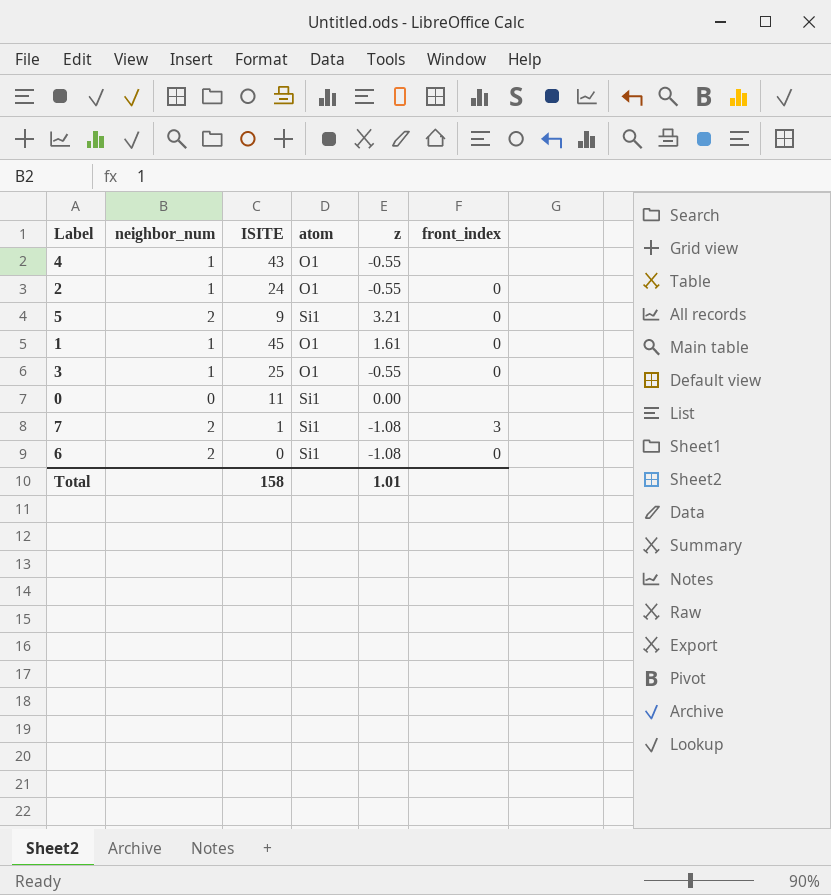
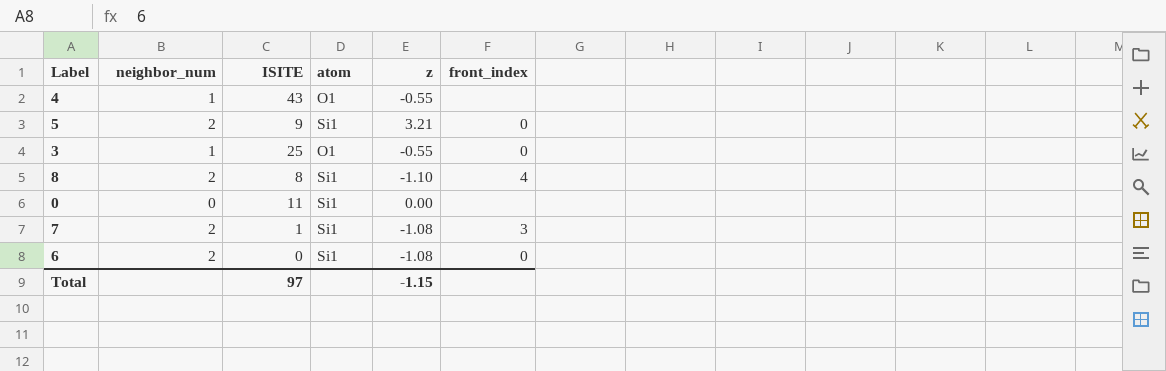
row 2: 1 | 24 | O1 | -0.55 | 0 -> none
row 1: 1 | 45 | O1 | 1.61 | 0 -> none
row 8: none -> 2 | 8 | Si1 | -1.10 | 4
Total | ISITE: 158 -> 97
Total | z: 1.01 -> -1.15

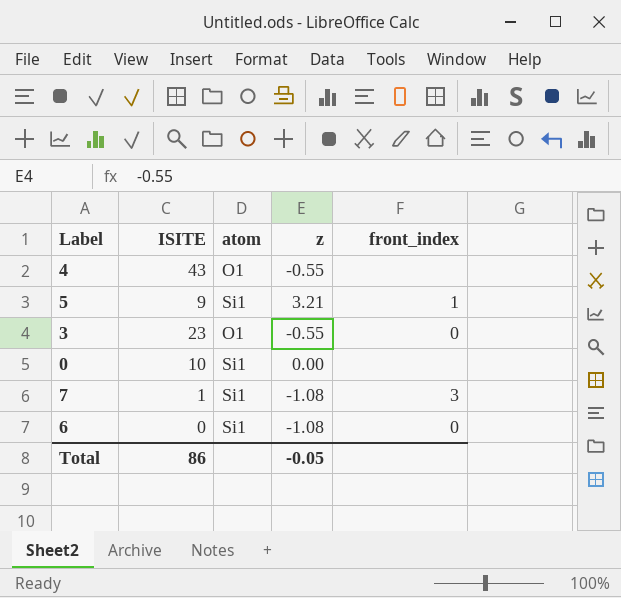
column neighbor_num | position: 2 -> none
row 8: 2 | 8 | Si1 | -1.10 | 4 -> none
5 | front_index: 0 -> 1
3 | ISITE: 25 -> 23
0 | ISITE: 11 -> 10
Total | ISITE: 97 -> 86
Total | z: -1.15 -> -0.05

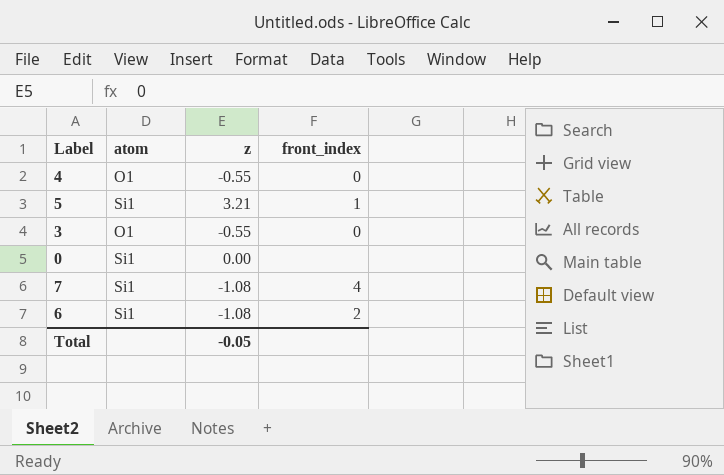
column ISITE | position: 2 -> none
4 | front_index: none -> 0
7 | front_index: 3 -> 4
6 | front_index: 0 -> 2

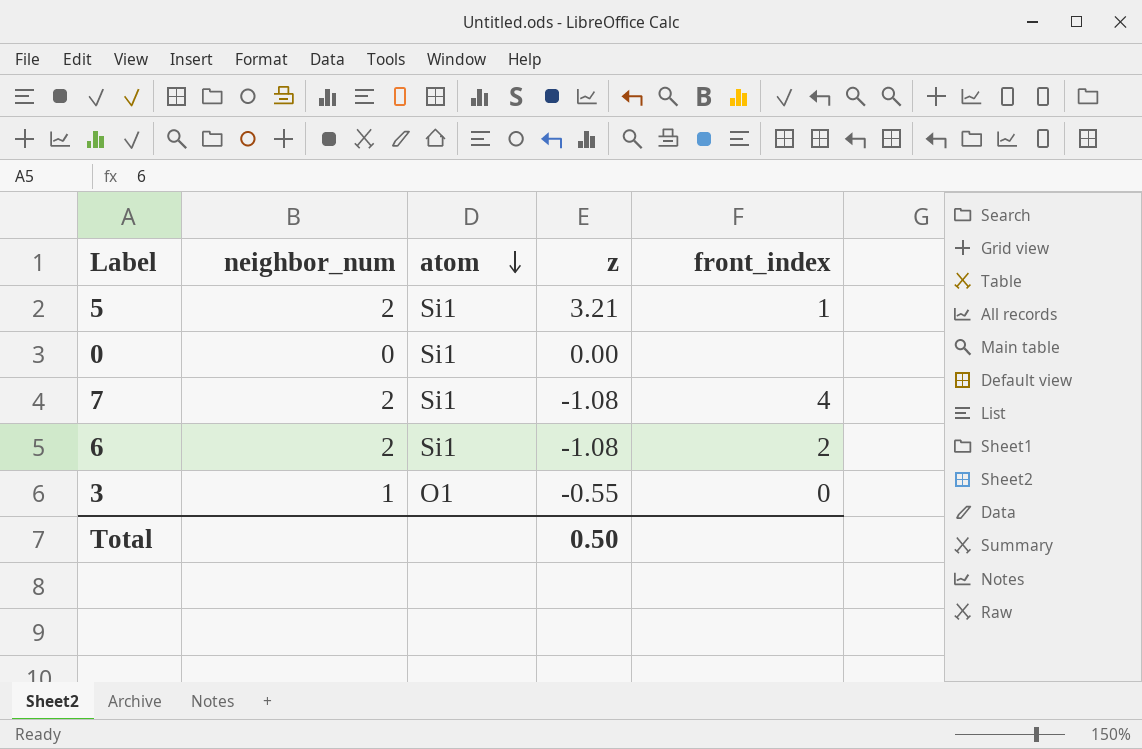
row order: none -> atom descending
column neighbor_num | position: none -> 2
row 4: O1 | -0.55 | 0 -> none
Total | z: -0.05 -> 0.50

